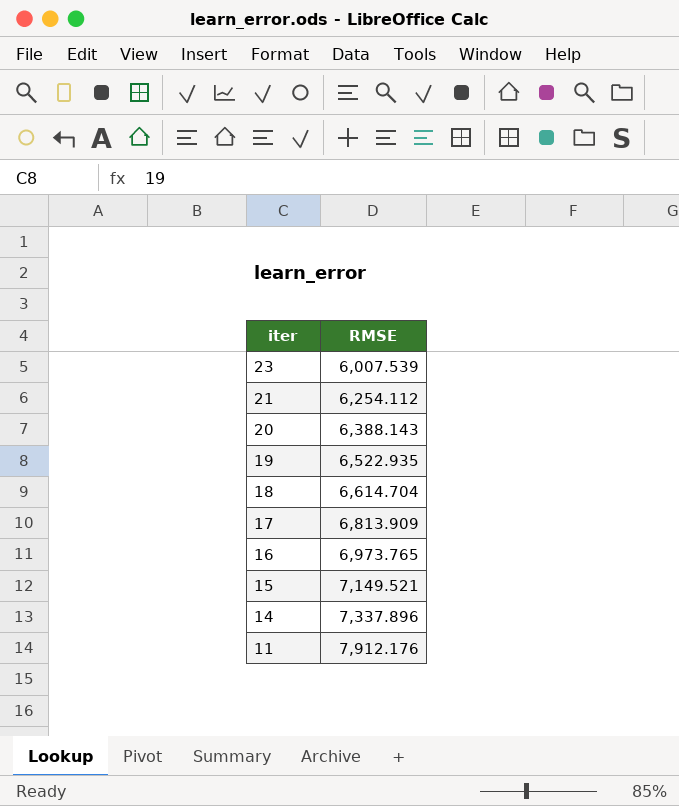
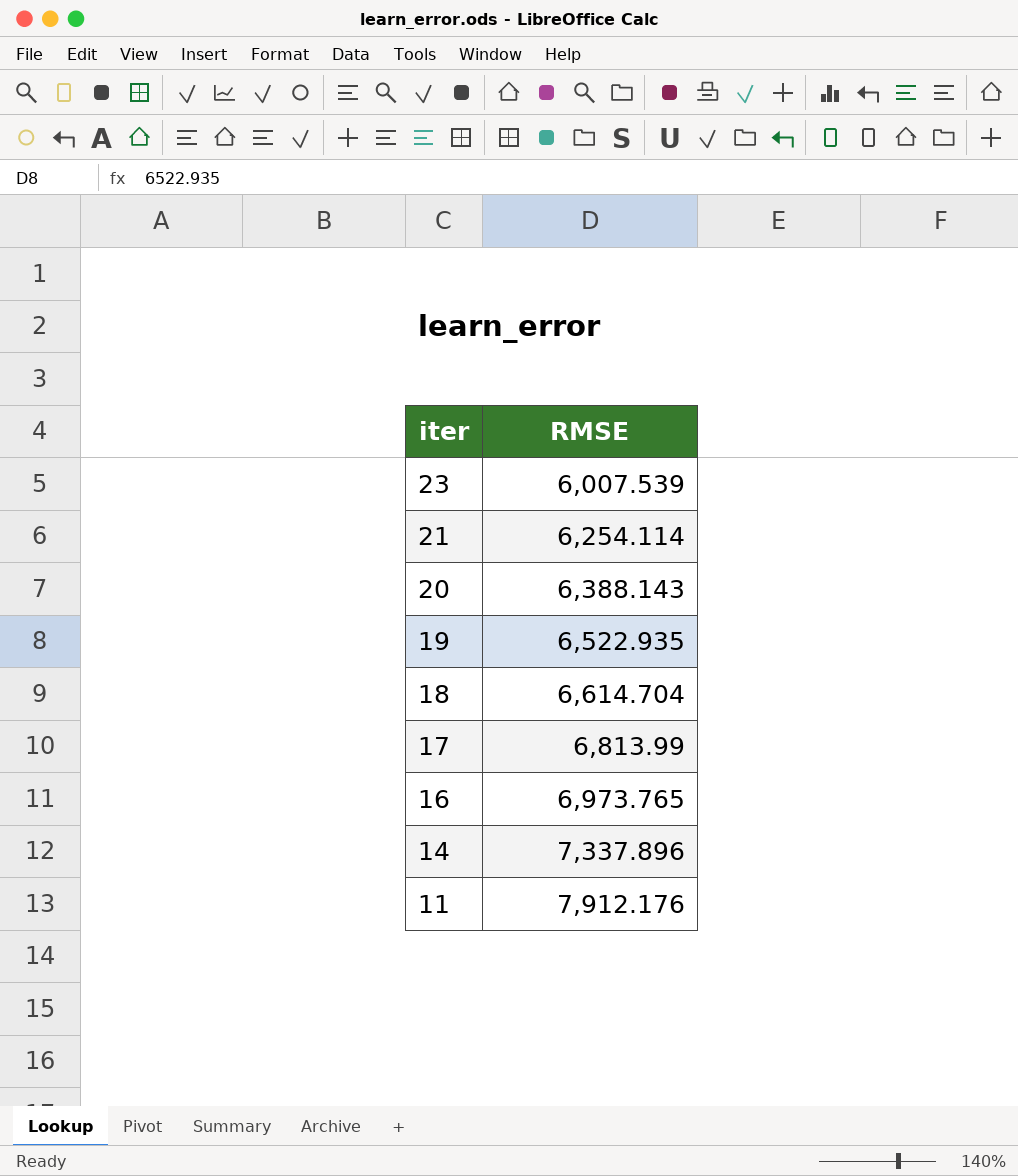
row 15: 7,149.521 -> none
21 | RMSE: 6,254.112 -> 6,254.114
17 | RMSE: 6,813.909 -> 6,813.99

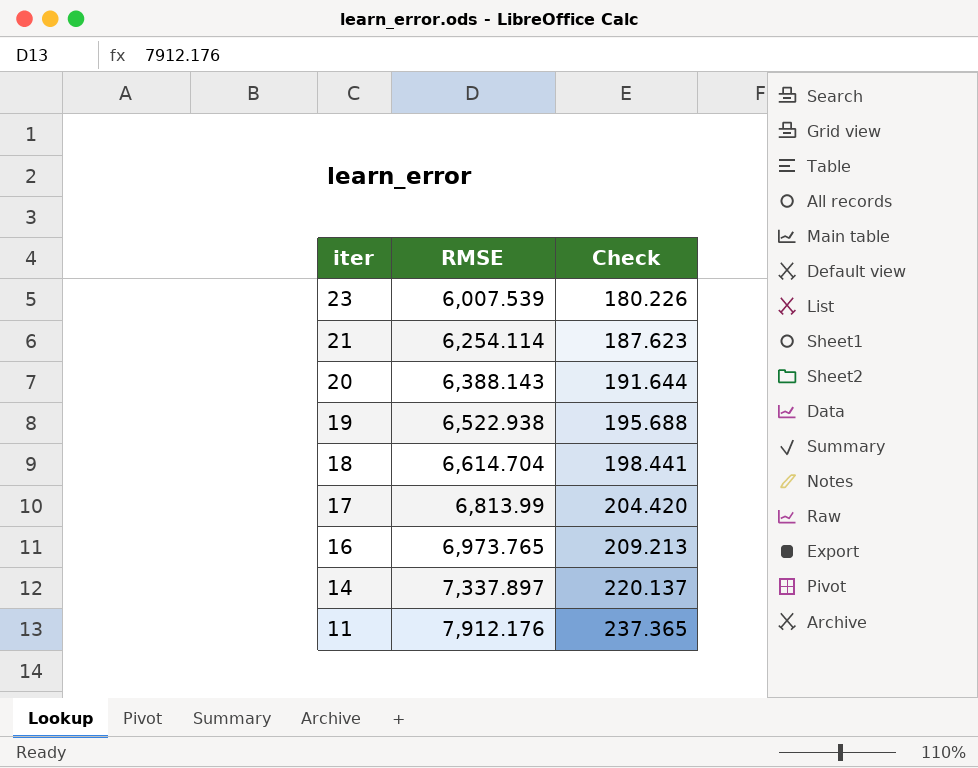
column Check | formula: none -> [RMSE] * 0.03
19 | RMSE: 6,522.935 -> 6,522.938
14 | RMSE: 7,337.896 -> 7,337.897

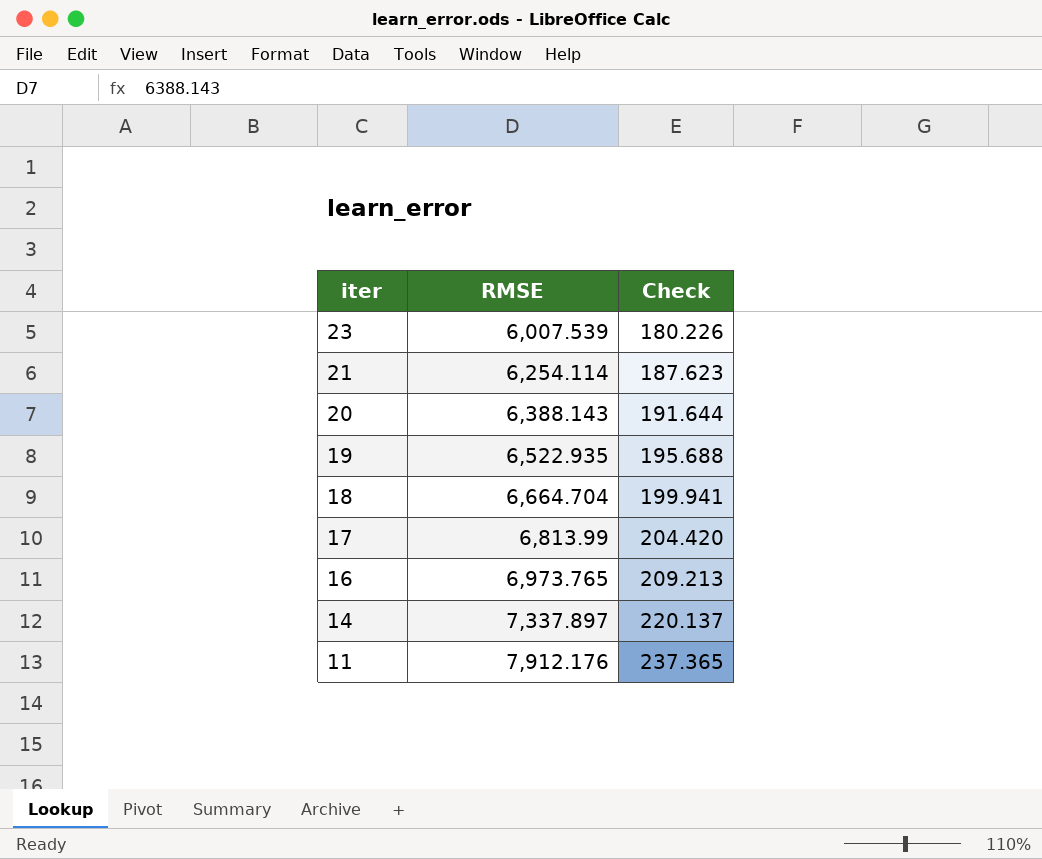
19 | RMSE: 6,522.938 -> 6,522.935
18 | RMSE: 6,614.704 -> 6,664.704
18 | Check: 198.441 -> 199.941

